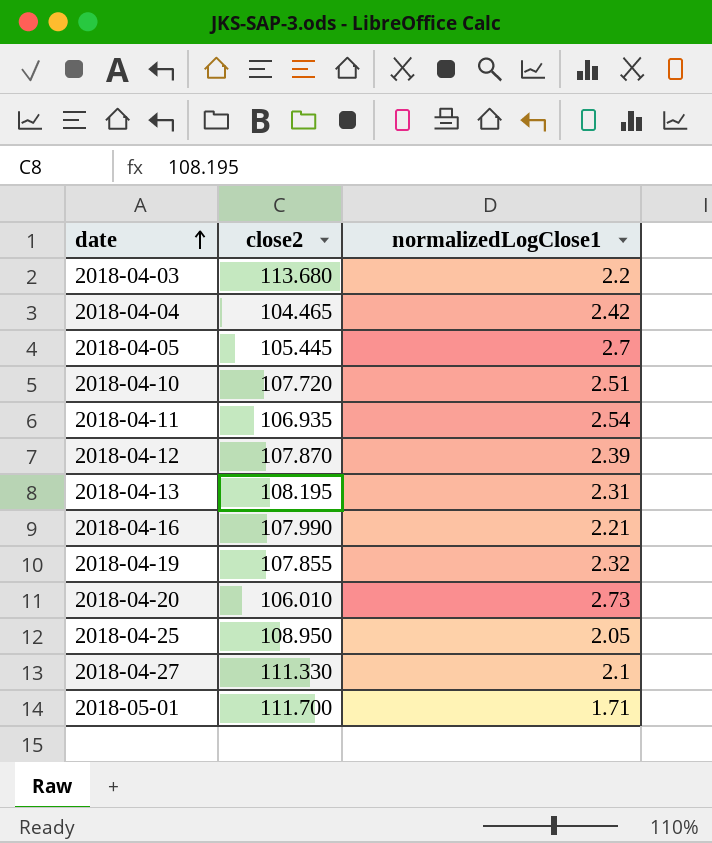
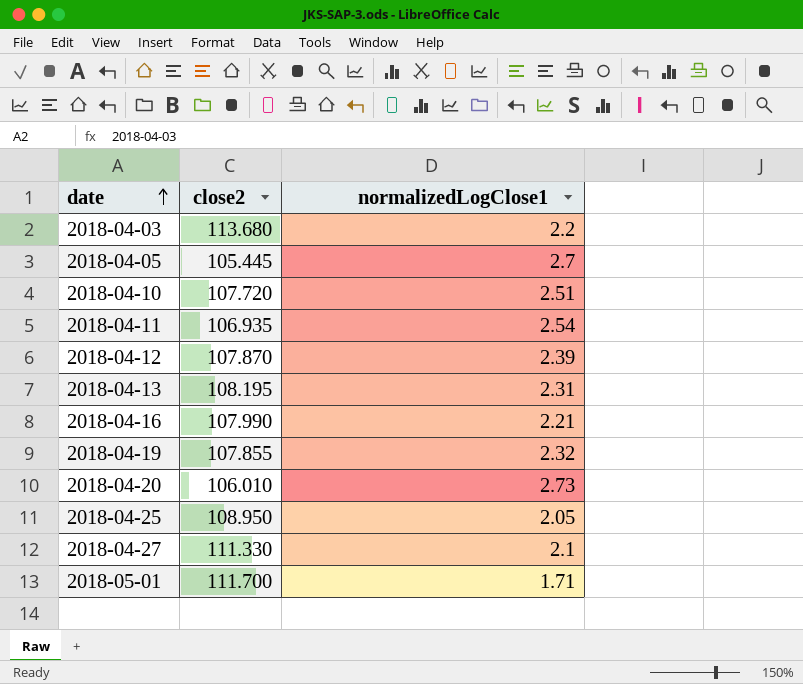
row 2018-04-04: 104.465 | 2.42 -> none

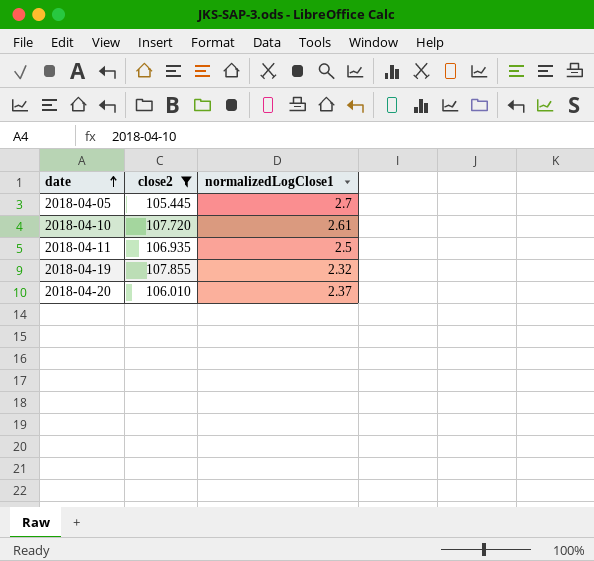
filter: none -> close2 <= 107.855
2018-04-10 | normalizedLogClose1: 2.51 -> 2.61
2018-04-11 | normalizedLogClose1: 2.54 -> 2.5
2018-04-20 | normalizedLogClose1: 2.73 -> 2.37

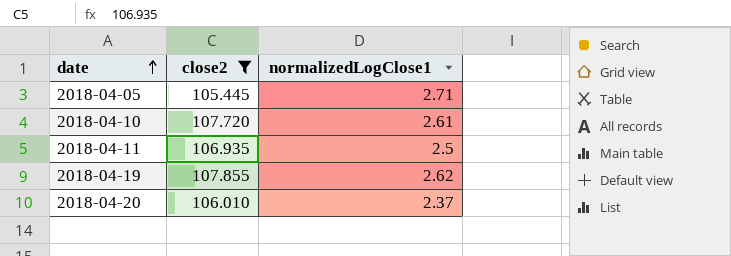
2018-04-05 | normalizedLogClose1: 2.7 -> 2.71
2018-04-19 | normalizedLogClose1: 2.32 -> 2.62

